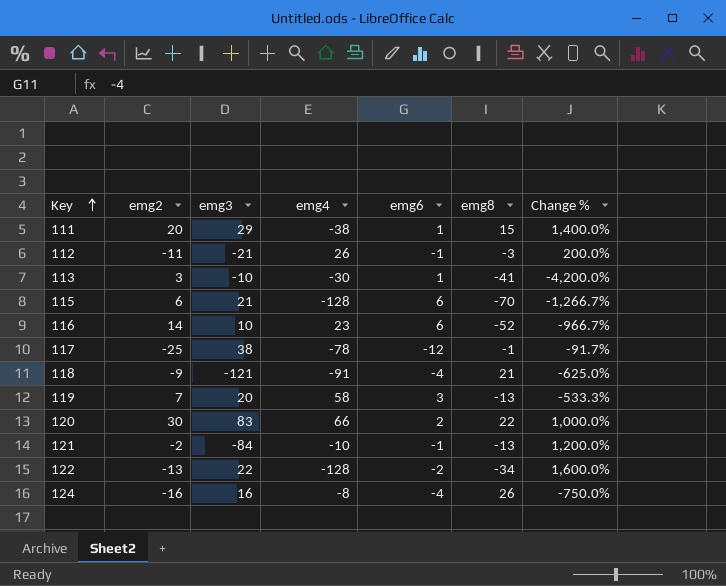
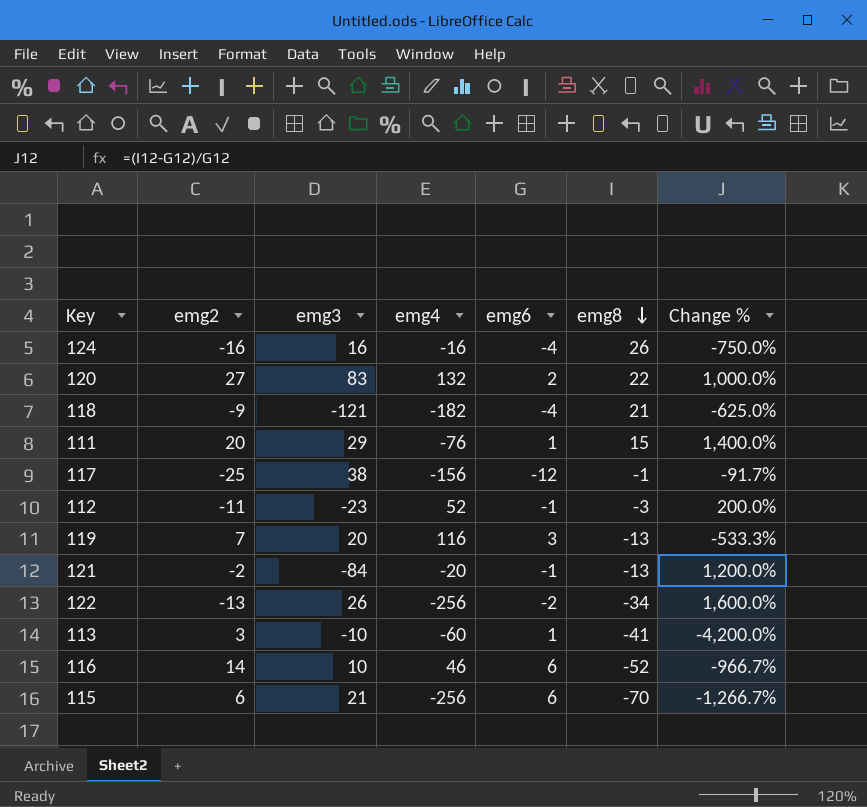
row order: Key ascending -> emg8 descending
124 | emg4: -8 -> -16
120 | emg2: 30 -> 27
120 | emg4: 66 -> 132
118 | emg4: -91 -> -182
111 | emg4: -38 -> -76
117 | emg4: -78 -> -156
112 | emg3: -21 -> -23
112 | emg4: 26 -> 52
119 | emg4: 58 -> 116
121 | emg4: -10 -> -20
122 | emg3: 22 -> 26
122 | emg4: -128 -> -256
113 | emg4: -30 -> -60
116 | emg4: 23 -> 46
115 | emg4: -128 -> -256

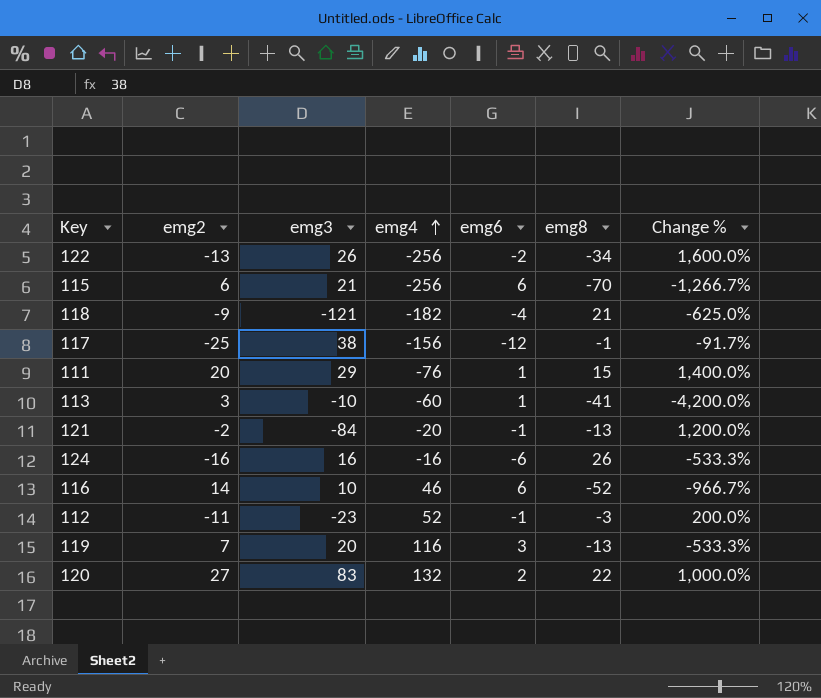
row order: emg8 descending -> emg4 ascending
124 | emg6: -4 -> -6
124 | Change %: -750.0% -> -533.3%

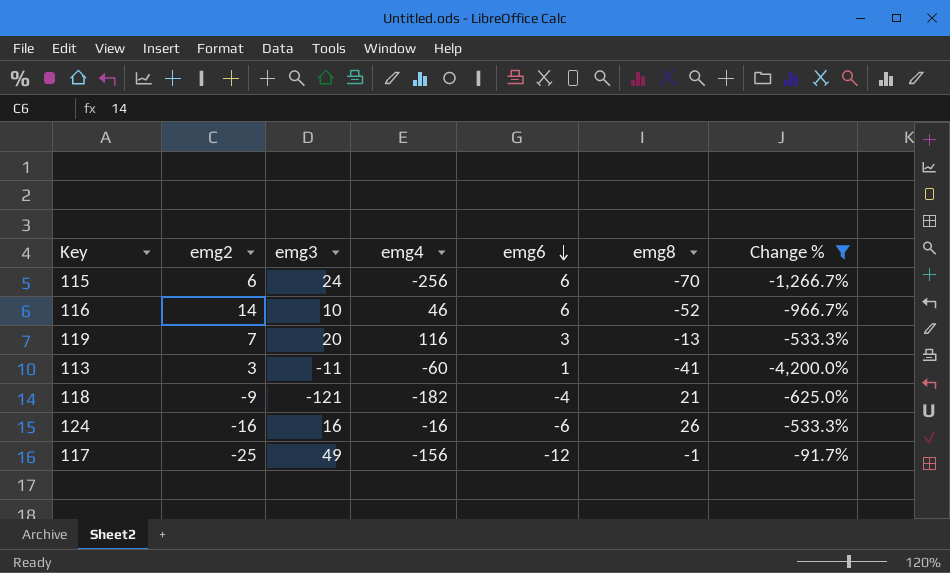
filter: none -> Change % <= -91.7%
row order: emg4 ascending -> emg6 descending
115 | emg3: 21 -> 24
113 | emg3: -10 -> -11
117 | emg3: 38 -> 49

